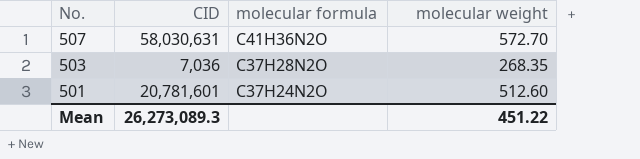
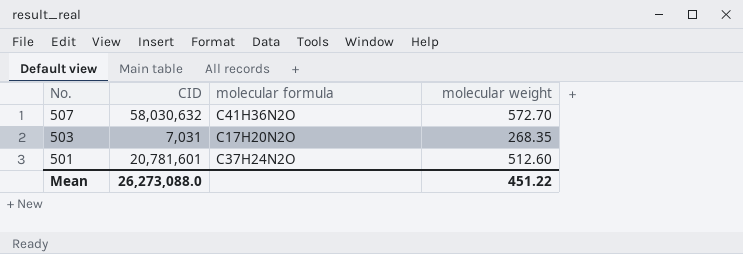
507 | CID: 58,030,631 -> 58,030,632
503 | CID: 7,036 -> 7,031
503 | molecular formula: C37H28N2O -> C17H20N2O
Mean | CID: 26,273,089.3 -> 26,273,088.0

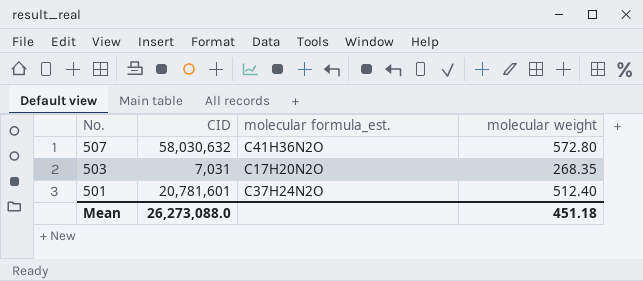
column name: molecular formula -> molecular formula_est.
507 | molecular weight: 572.70 -> 572.80
501 | molecular weight: 512.60 -> 512.40
Mean | molecular weight: 451.22 -> 451.18

